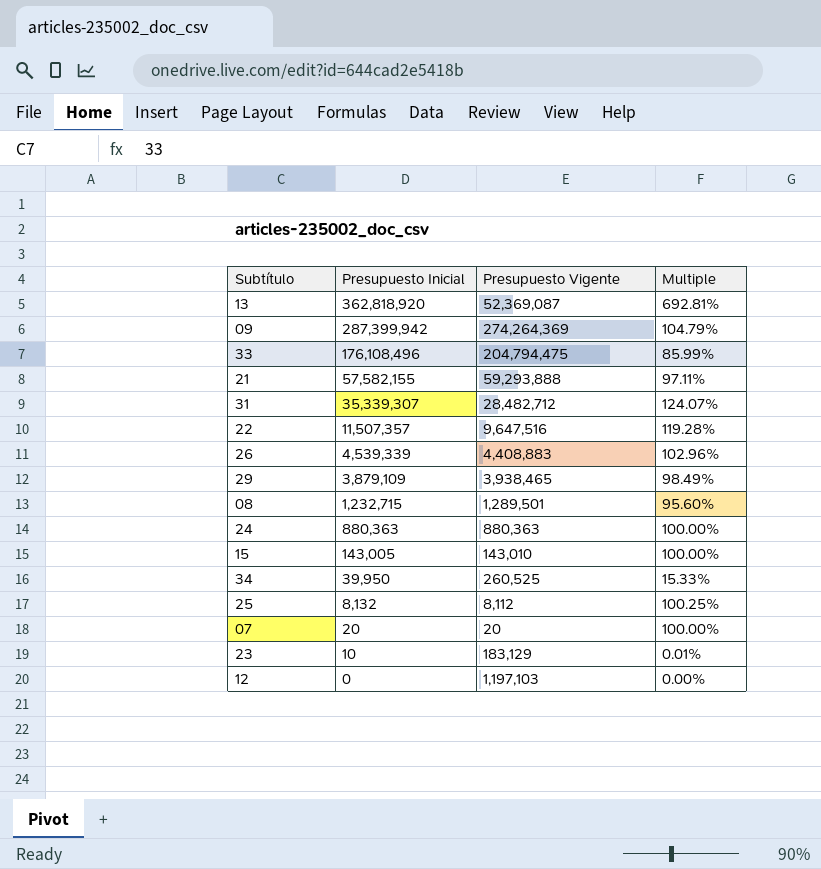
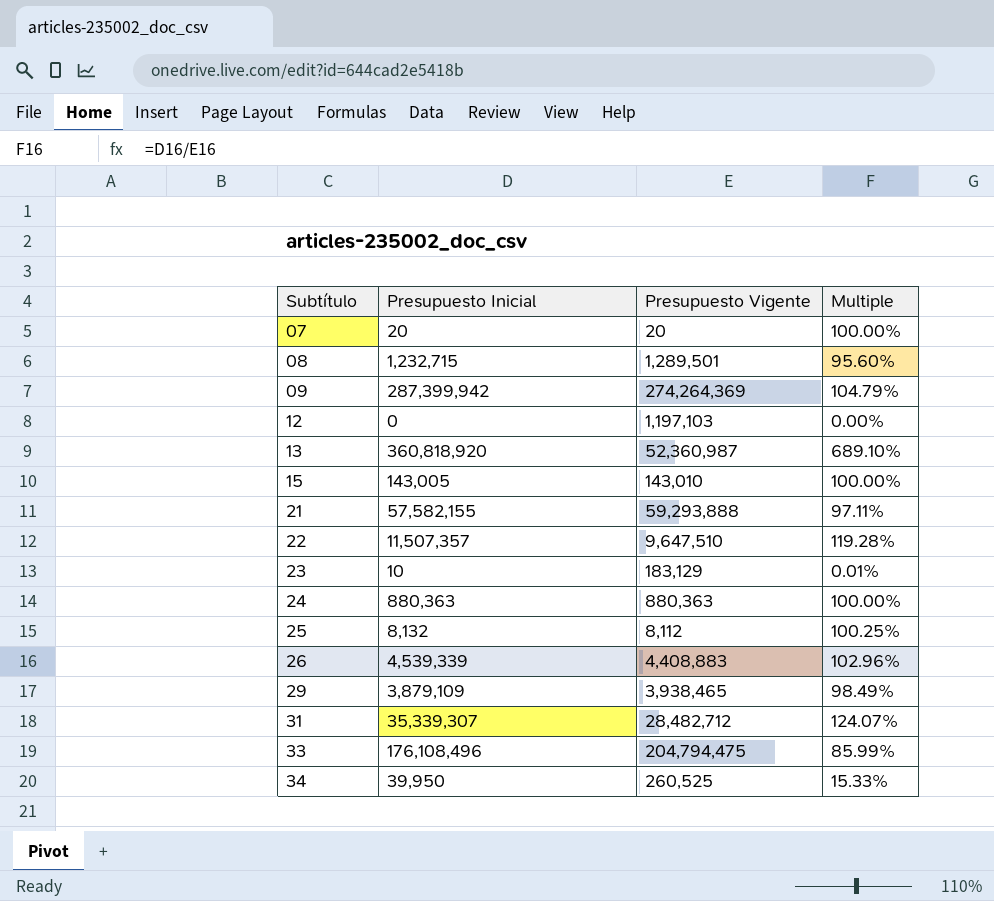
row order: Presupuesto Inicial descending -> Subtítulo ascending
13 | Presupuesto Inicial: 362,818,920 -> 360,818,920
13 | Presupuesto Vigente: 52,369,087 -> 52,360,987
13 | Multiple: 692.81% -> 689.10%
22 | Presupuesto Vigente: 9,647,516 -> 9,647,510

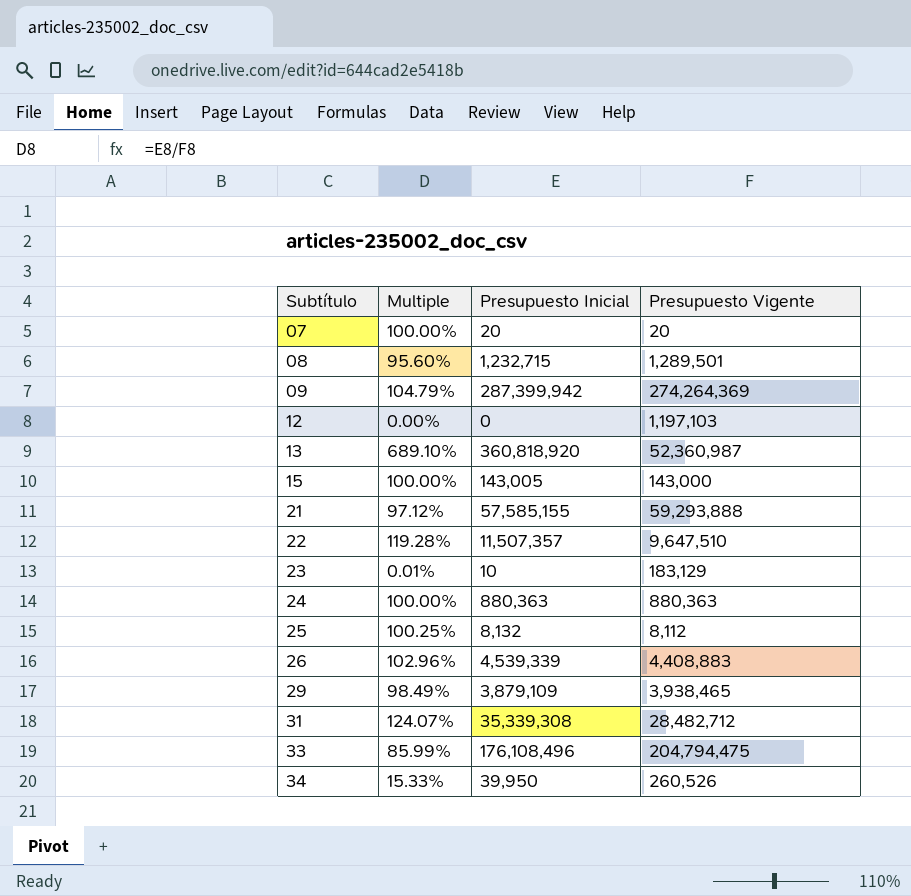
column Multiple | position: 4 -> 2
15 | Presupuesto Vigente: 143,010 -> 143,000
21 | Multiple: 97.11% -> 97.12%
21 | Presupuesto Inicial: 57,582,155 -> 57,585,155
31 | Presupuesto Inicial: 35,339,307 -> 35,339,308
34 | Presupuesto Vigente: 260,525 -> 260,526

